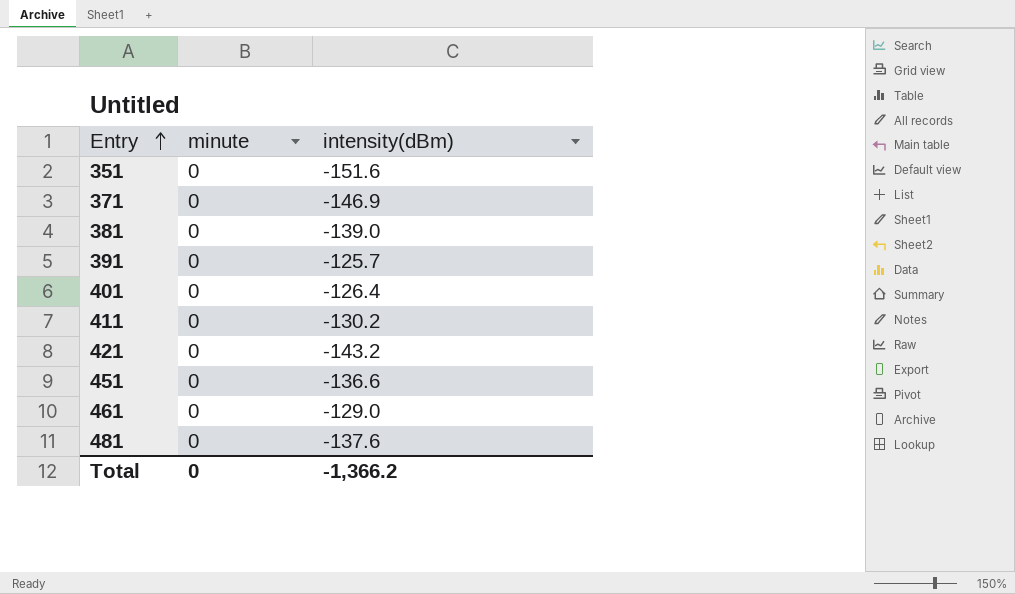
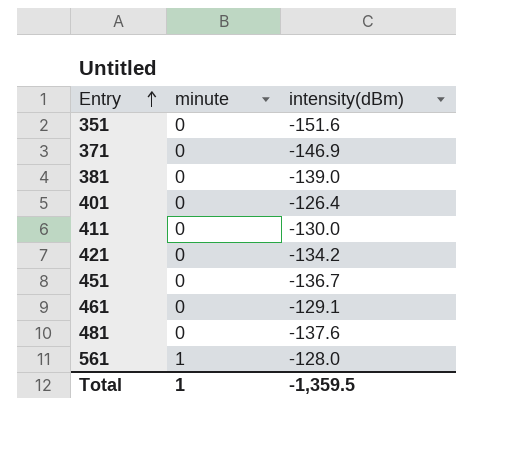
row 391: 0 | -125.7 -> none
411 | intensity(dBm): -130.2 -> -130.0
421 | intensity(dBm): -143.2 -> -134.2
451 | intensity(dBm): -136.6 -> -136.7
461 | intensity(dBm): -129.0 -> -129.1
row 561: none -> 1 | -128.0
Total | minute: 0 -> 1
Total | intensity(dBm): -1,366.2 -> -1,359.5

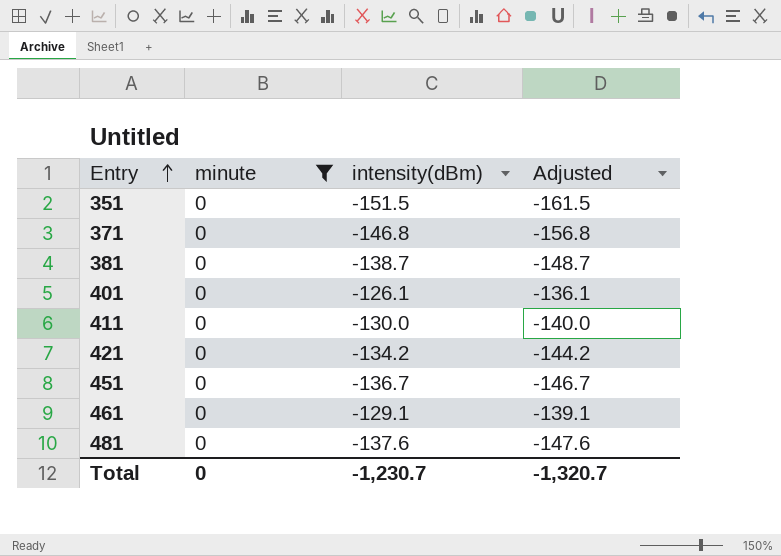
filter: none -> minute = 0
column Adjusted | formula: none -> [intensity(dBm)] - 10
351 | intensity(dBm): -151.6 -> -151.5
371 | intensity(dBm): -146.9 -> -146.8
381 | intensity(dBm): -139.0 -> -138.7
401 | intensity(dBm): -126.4 -> -126.1
Total | minute: 1 -> 0
Total | intensity(dBm): -1,359.5 -> -1,230.7

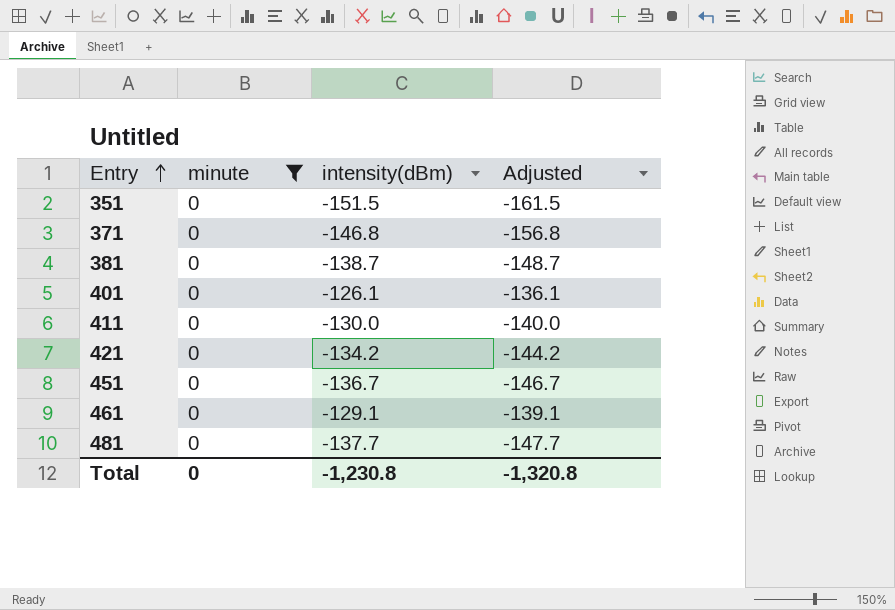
481 | intensity(dBm): -137.6 -> -137.7
481 | Adjusted: -147.6 -> -147.7
Total | intensity(dBm): -1,230.7 -> -1,230.8
Total | Adjusted: -1,320.7 -> -1,320.8

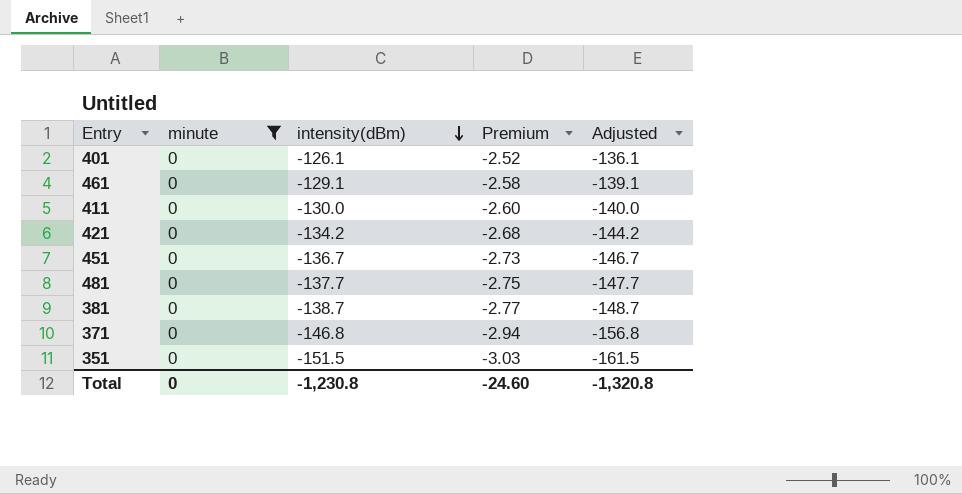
row order: Entry ascending -> intensity(dBm) descending
column Premium | formula: none -> [intensity(dBm)] * 0.02

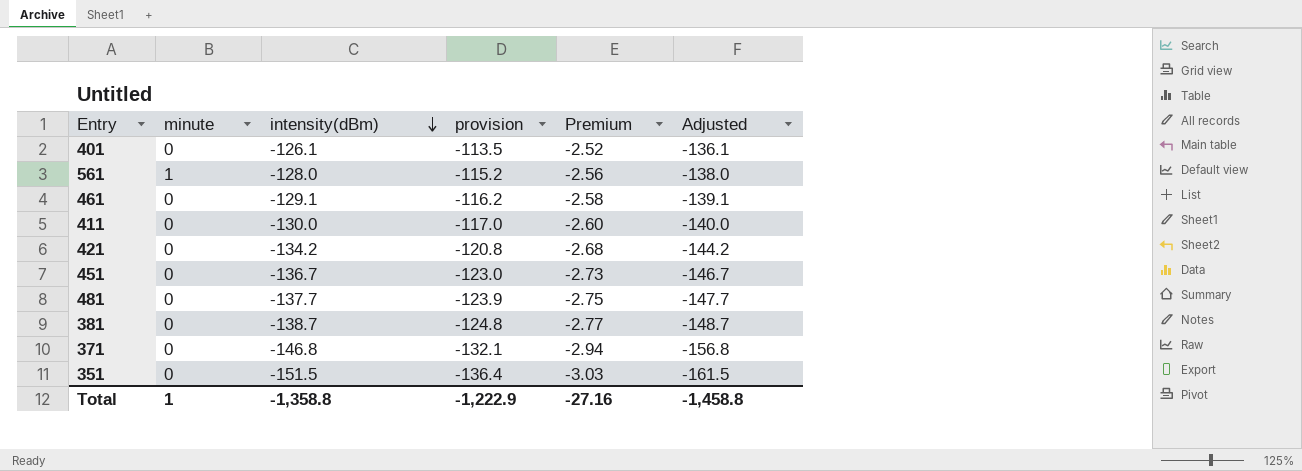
filter: minute = 0 -> none
column provision | formula: none -> [intensity(dBm)] * 0.9
Total | minute: 0 -> 1
Total | intensity(dBm): -1,230.8 -> -1,358.8
Total | Premium: -24.60 -> -27.16
Total | Adjusted: -1,320.8 -> -1,458.8

